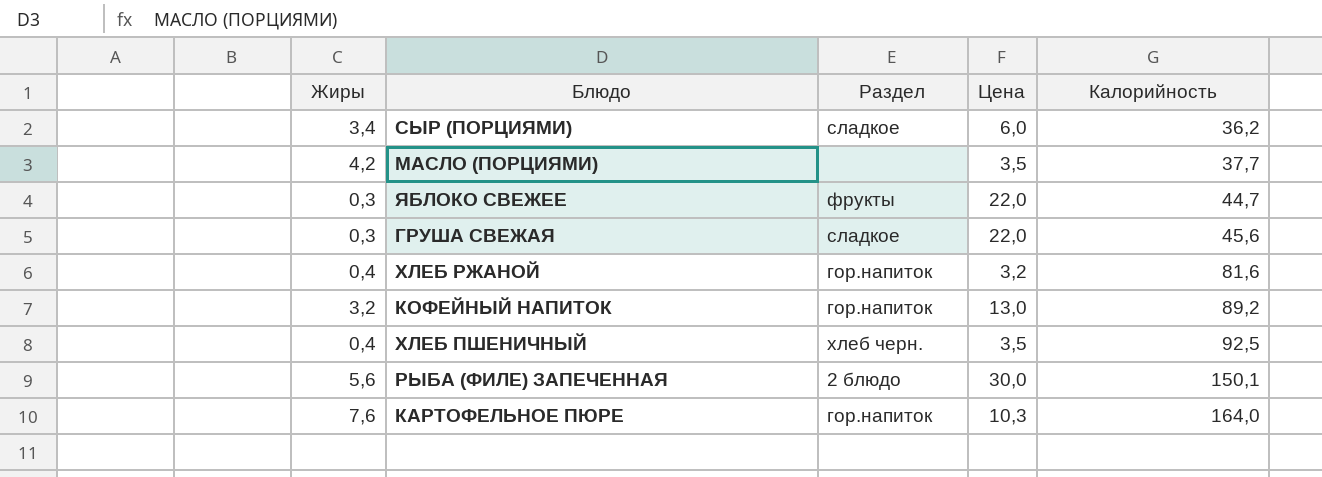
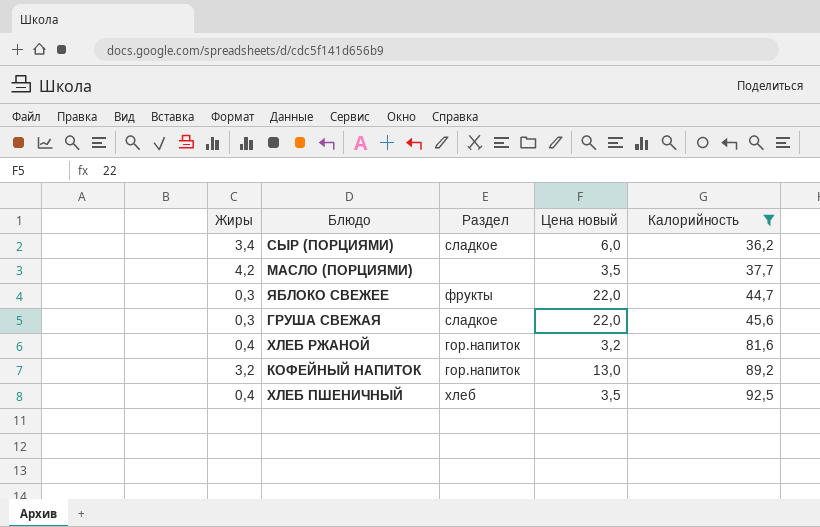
filter: none -> Калорийность <= 92,5
column name: Цена -> Цена новый
ХЛЕБ ПШЕНИЧНЫЙ | Раздел: хлеб черн. -> хлеб

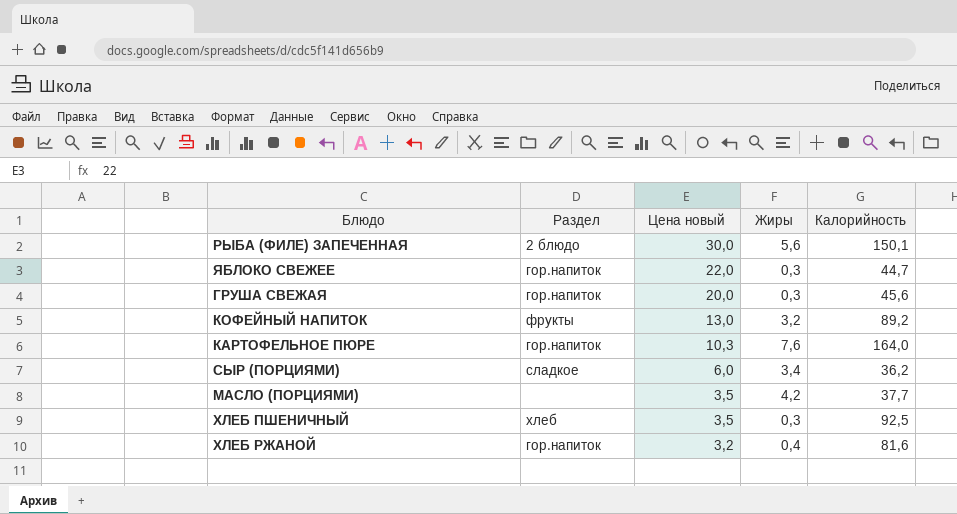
filter: Калорийность <= 92,5 -> none
row order: Калорийность ascending -> Цена новый descending
column Жиры | position: 1 -> 4
ЯБЛОКО СВЕЖЕЕ | Раздел: фрукты -> гор.напиток
ГРУША СВЕЖАЯ | Раздел: сладкое -> гор.напиток
ГРУША СВЕЖАЯ | Цена новый: 22,0 -> 20,0
КОФЕЙНЫЙ НАПИТОК | Раздел: гор.напиток -> фрукты
ХЛЕБ ПШЕНИЧНЫЙ | Жиры: 0,4 -> 0,3

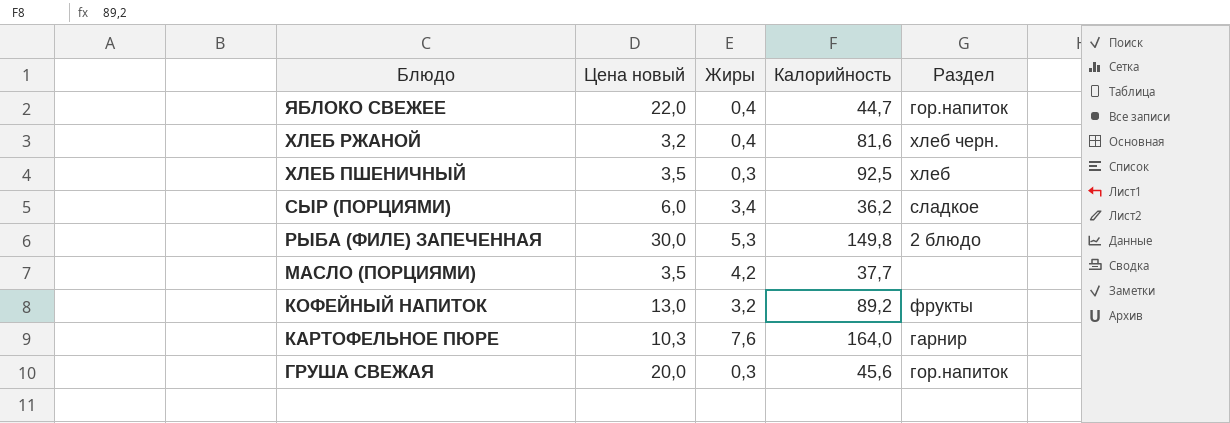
row order: Цена новый descending -> Блюдо descending
column Раздел | position: 2 -> 5
ЯБЛОКО СВЕЖЕЕ | Жиры: 0,3 -> 0,4
ХЛЕБ РЖАНОЙ | Раздел: гор.напиток -> хлеб черн.
РЫБА (ФИЛЕ) ЗАПЕЧЕННАЯ | Жиры: 5,6 -> 5,3
РЫБА (ФИЛЕ) ЗАПЕЧЕННАЯ | Калорийность: 150,1 -> 149,8
КАРТОФЕЛЬНОЕ ПЮРЕ | Раздел: гор.напиток -> гарнир

